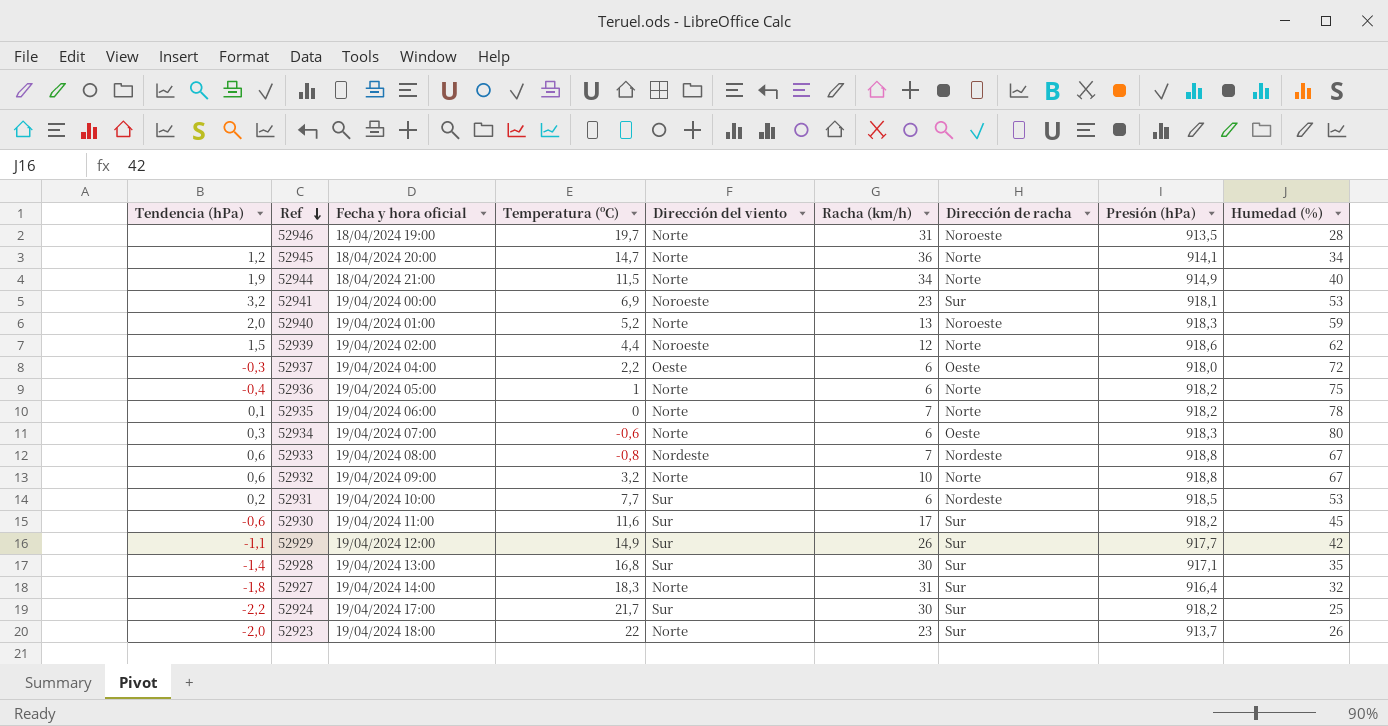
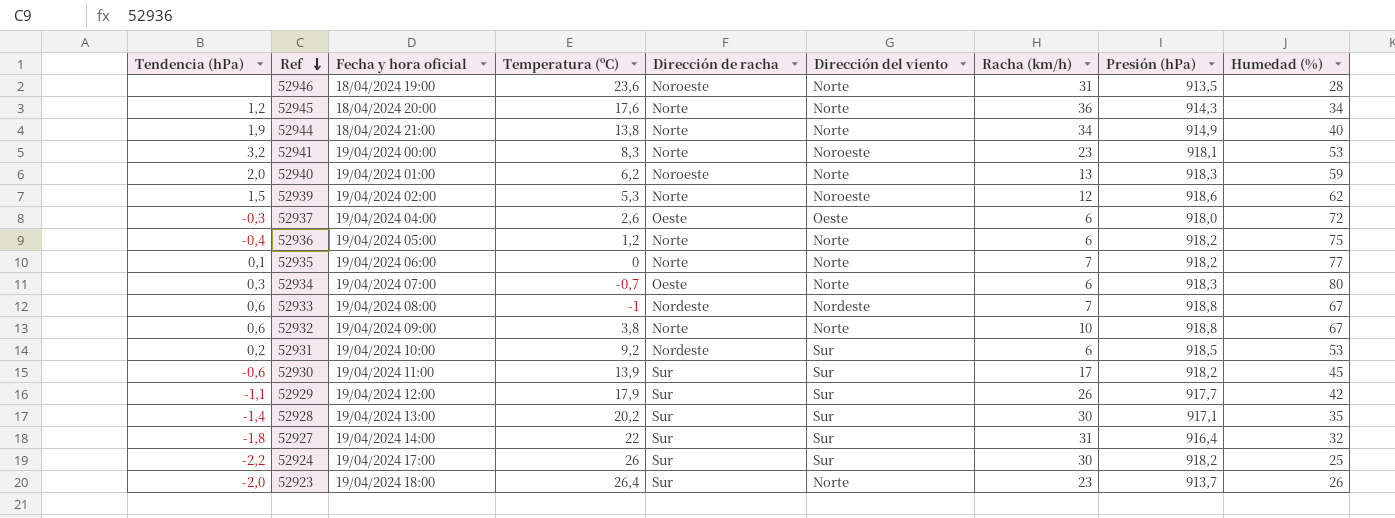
column Dirección de racha | position: 7 -> 5
52946 | Temperatura (ºC): 19,7 -> 23,6
52945 | Temperatura (ºC): 14,7 -> 17,6
52945 | Presión (hPa): 914,1 -> 914,3
52944 | Temperatura (ºC): 11,5 -> 13,8
52941 | Temperatura (ºC): 6,9 -> 8,3
52941 | Dirección de racha: Sur -> Norte
52940 | Temperatura (ºC): 5,2 -> 6,2
52939 | Temperatura (ºC): 4,4 -> 5,3
52937 | Temperatura (ºC): 2,2 -> 2,6
52936 | Temperatura (ºC): 1 -> 1,2
52935 | Humedad (%): 78 -> 77
52934 | Temperatura (ºC): -0,6 -> -0,7
52933 | Temperatura (ºC): -0,8 -> -1
52932 | Temperatura (ºC): 3,2 -> 3,8
52931 | Temperatura (ºC): 7,7 -> 9,2
52930 | Temperatura (ºC): 11,6 -> 13,9
52929 | Temperatura (ºC): 14,9 -> 17,9
52928 | Temperatura (ºC): 16,8 -> 20,2
52927 | Temperatura (ºC): 18,3 -> 22
52927 | Dirección del viento: Norte -> Sur
52924 | Temperatura (ºC): 21,7 -> 26
52923 | Temperatura (ºC): 22 -> 26,4

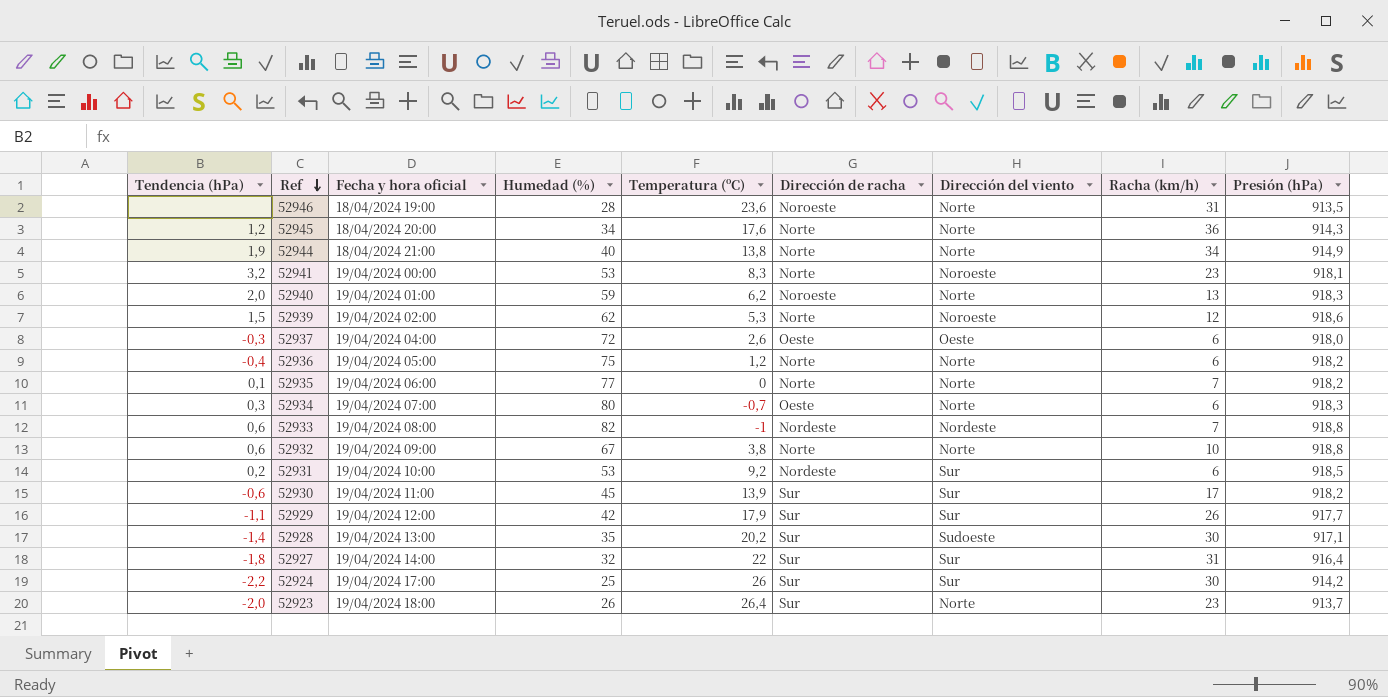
column Humedad (%) | position: 9 -> 4
52933 | Humedad (%): 67 -> 82
52928 | Dirección del viento: Sur -> Sudoeste
52924 | Presión (hPa): 918,2 -> 914,2

